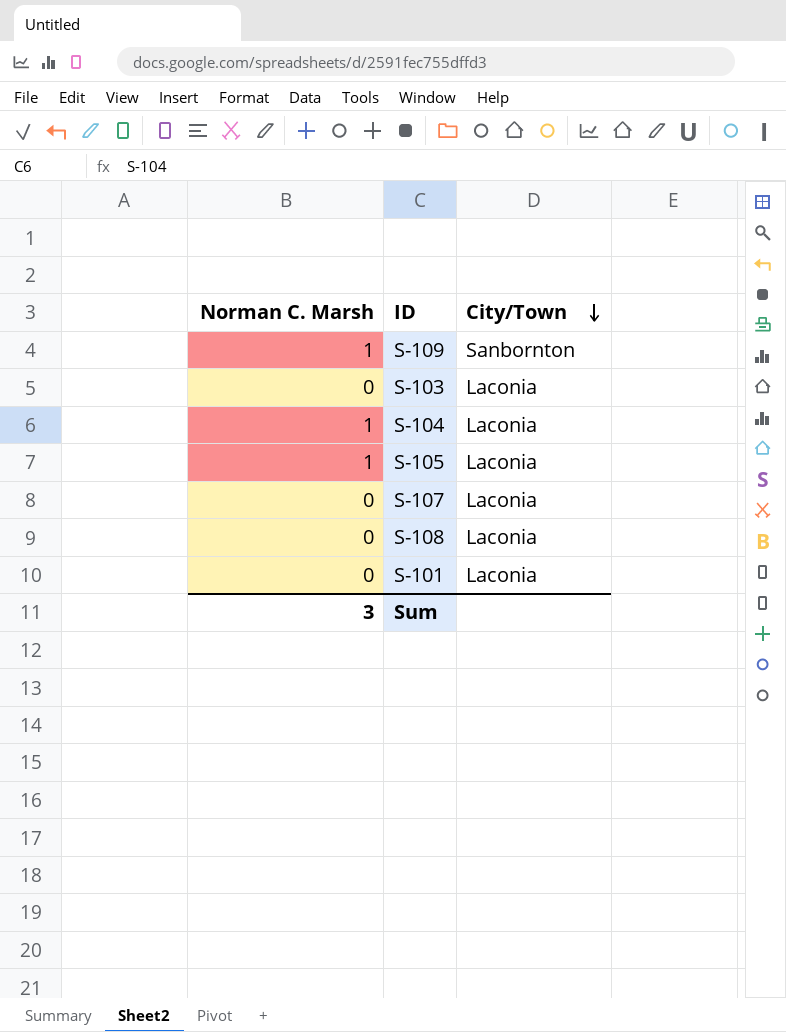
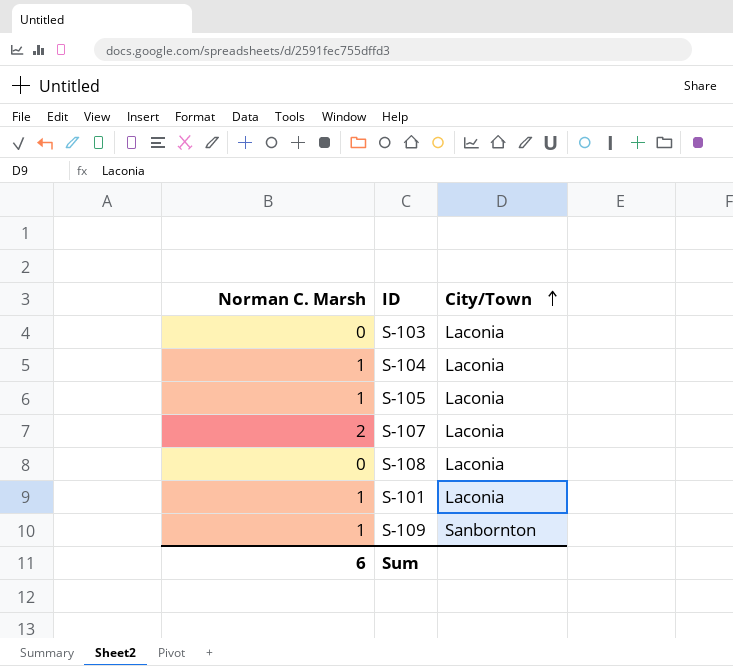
row order: City/Town descending -> City/Town ascending
S-107 | Norman C. Marsh: 0 -> 2
S-101 | Norman C. Marsh: 0 -> 1
Sum | Norman C. Marsh: 3 -> 6

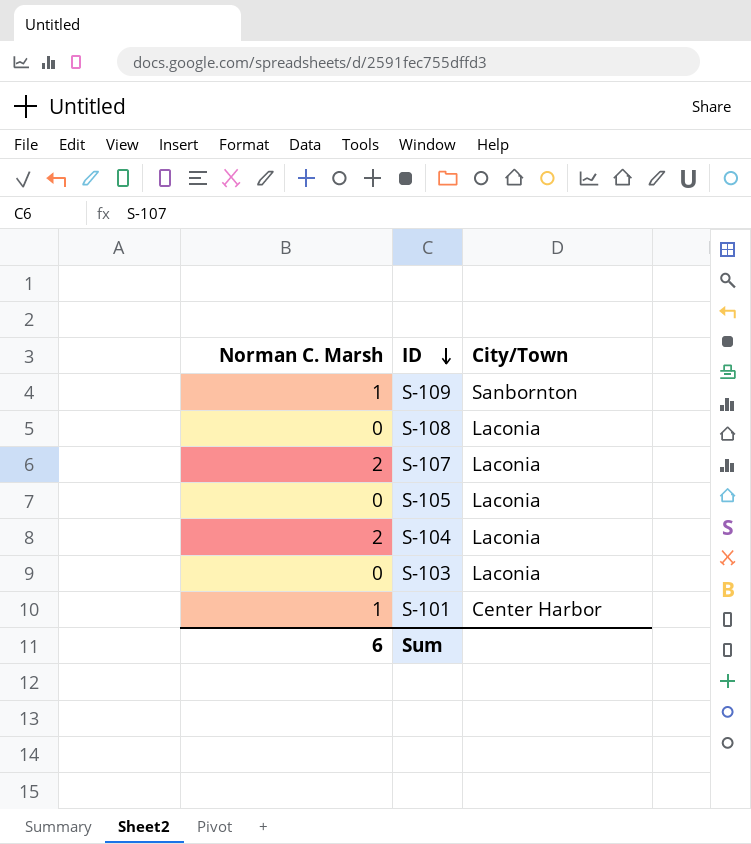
row order: City/Town ascending -> ID descending
S-105 | Norman C. Marsh: 1 -> 0
S-104 | Norman C. Marsh: 1 -> 2
S-101 | City/Town: Laconia -> Center Harbor

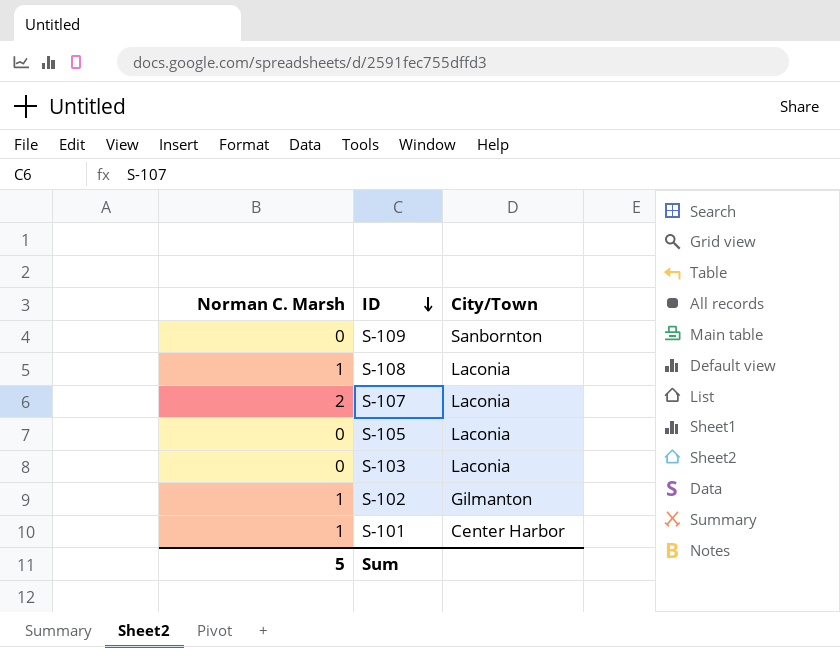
row S-104: 2 | Laconia -> none
S-109 | Norman C. Marsh: 1 -> 0
S-108 | Norman C. Marsh: 0 -> 1
row S-102: none -> 1 | Gilmanton
Sum | Norman C. Marsh: 6 -> 5

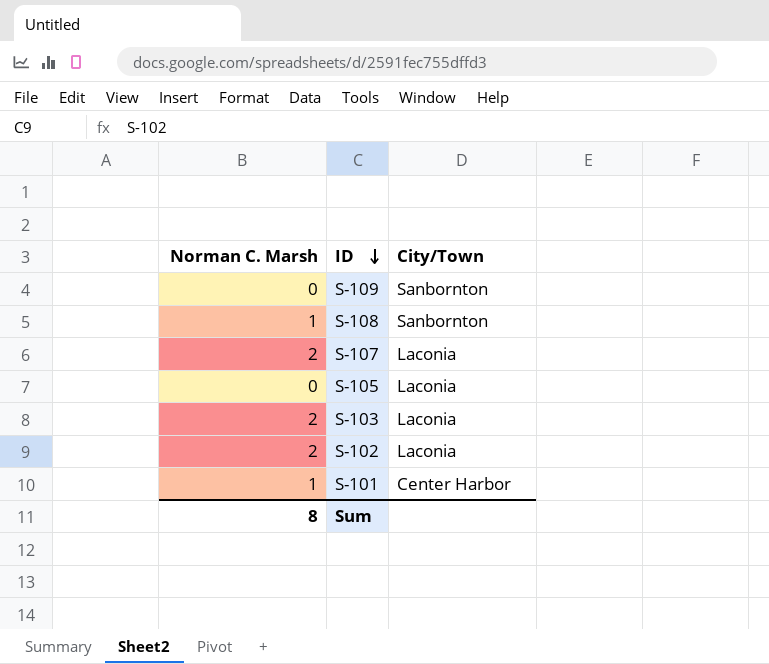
S-108 | City/Town: Laconia -> Sanbornton
S-103 | Norman C. Marsh: 0 -> 2
S-102 | Norman C. Marsh: 1 -> 2
S-102 | City/Town: Gilmanton -> Laconia
Sum | Norman C. Marsh: 5 -> 8

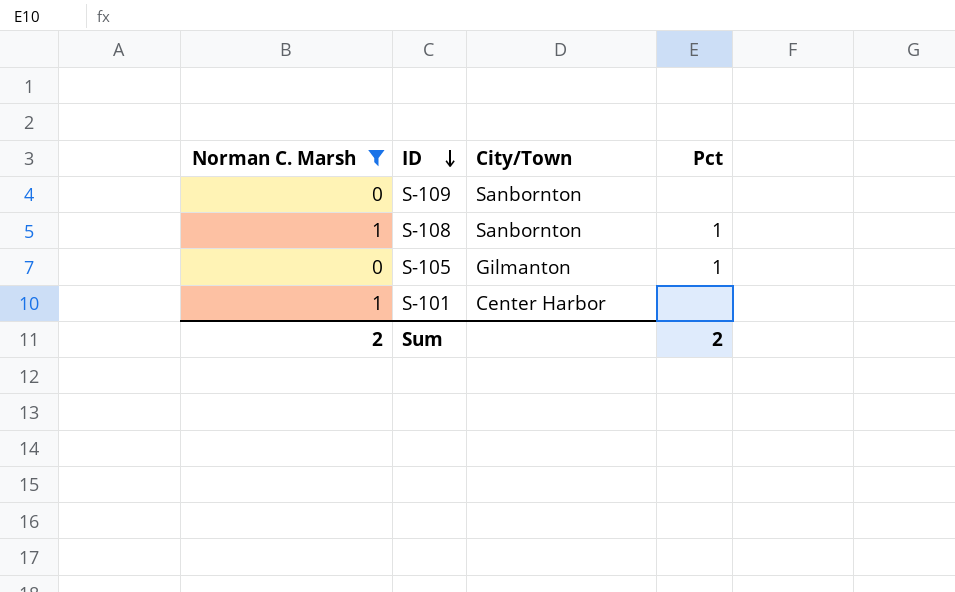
filter: none -> Norman C. Marsh != 2
column Pct | position: none -> 4
S-105 | City/Town: Laconia -> Gilmanton
Sum | Norman C. Marsh: 8 -> 2

